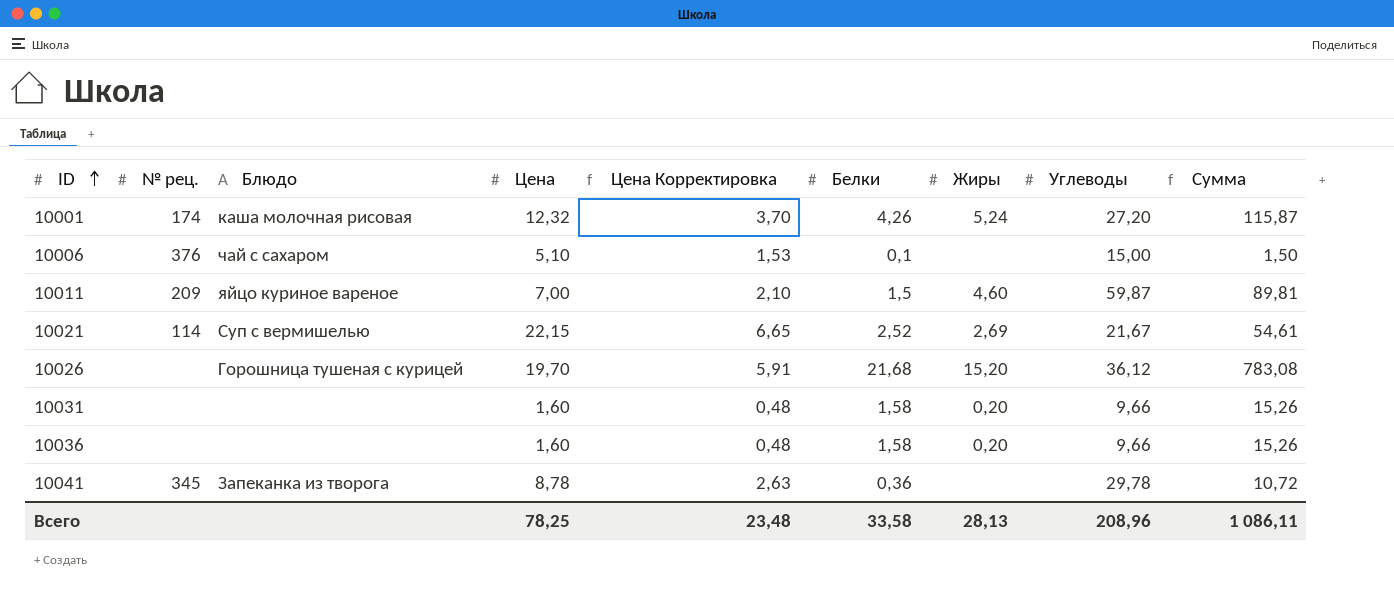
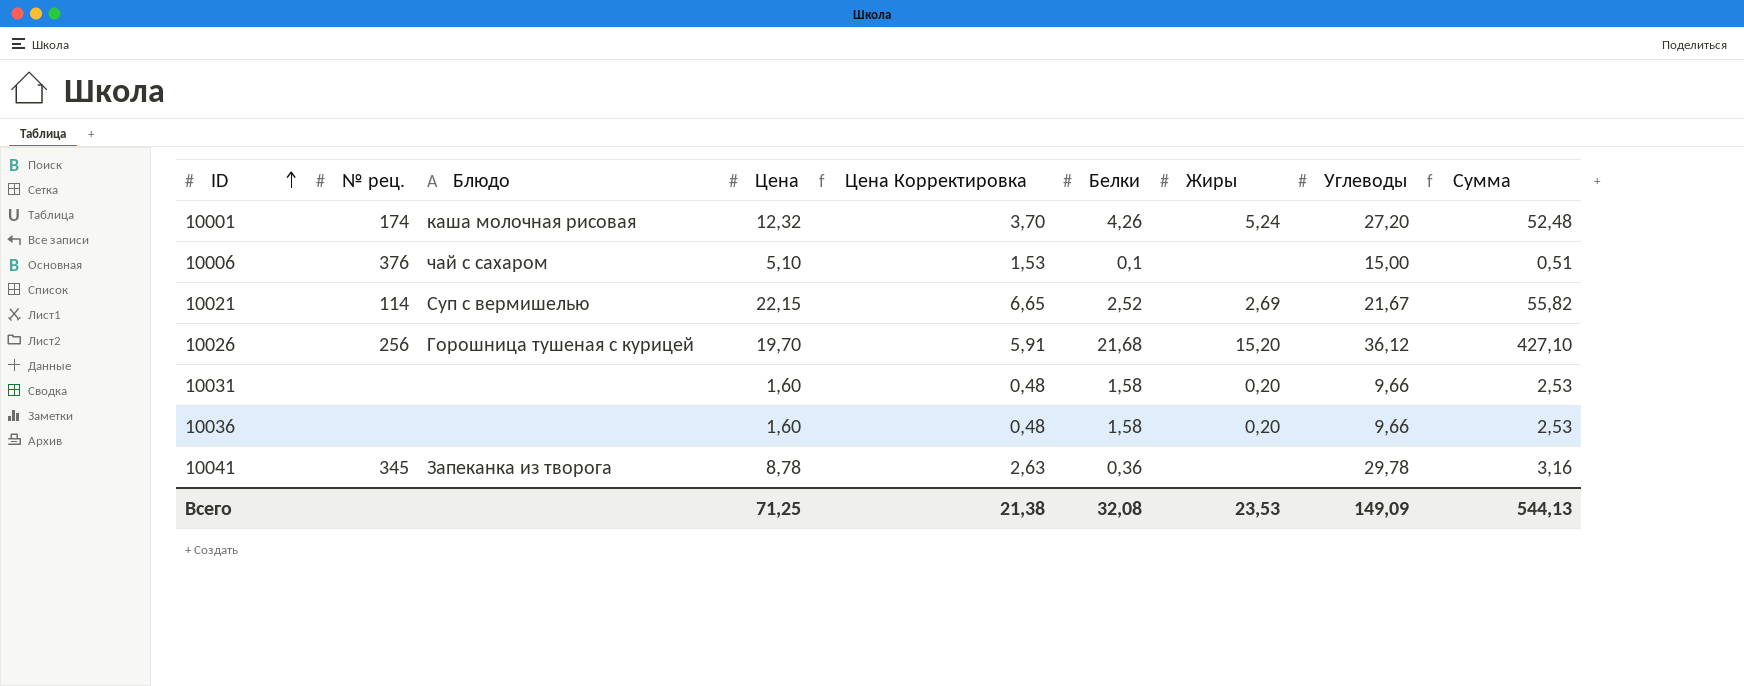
column Сумма | formula: [Белки] * [Углеводы] -> [Цена] * [Белки]
row 10011: 209 | яйцо куриное вареное | 7,00 | 2,10 | 1,5 | 4,60 | 59,87 | 89,81 -> none
10026 | № рец.: none -> 256
Всего | Цена: 78,25 -> 71,25
Всего | Цена Корректировка: 23,48 -> 21,38
Всего | Белки: 33,58 -> 32,08
Всего | Жиры: 28,13 -> 23,53
Всего | Углеводы: 208,96 -> 149,09
Всего | Сумма: 1 086,11 -> 544,13

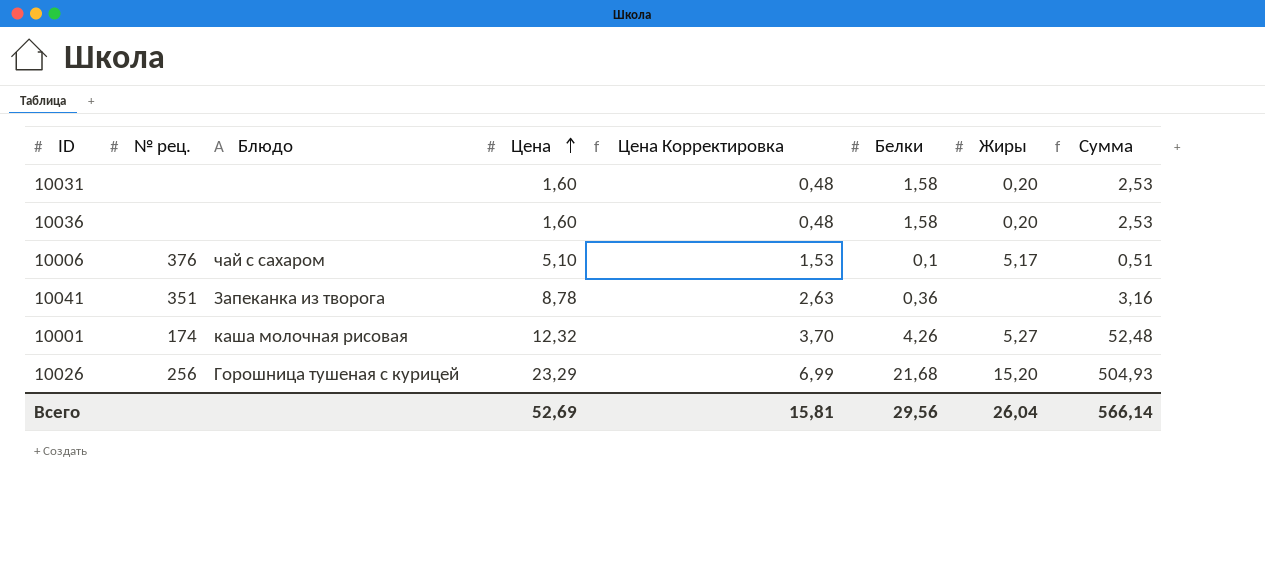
row order: ID ascending -> Цена ascending
column Углеводы | position: 8 -> none
row 10021: 114 | Суп с вермишелью | 22,15 | 6,65 | 2,52 | 2,69 | 21,67 | 55,82 -> none
10006 | Жиры: none -> 5,17
10041 | № рец.: 345 -> 351
10001 | Жиры: 5,24 -> 5,27
10026 | Цена: 19,70 -> 23,29
10026 | Цена Корректировка: 5,91 -> 6,99
10026 | Сумма: 427,10 -> 504,93
Всего | Цена: 71,25 -> 52,69
Всего | Цена Корректировка: 21,38 -> 15,81
Всего | Белки: 32,08 -> 29,56
Всего | Жиры: 23,53 -> 26,04
Всего | Сумма: 544,13 -> 566,14

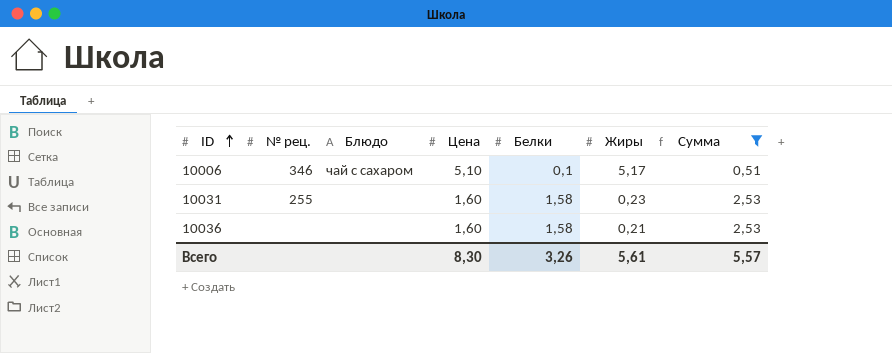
filter: none -> Сумма <= 2,53
row order: Цена ascending -> ID ascending
column Цена Корректировка | formula: [Цена] * 0,3 -> none
10006 | № рец.: 376 -> 346
10031 | № рец.: none -> 255
10031 | Жиры: 0,20 -> 0,23
10036 | Жиры: 0,20 -> 0,21
Всего | Цена: 52,69 -> 8,30
Всего | Белки: 29,56 -> 3,26
Всего | Жиры: 26,04 -> 5,61
Всего | Сумма: 566,14 -> 5,57

